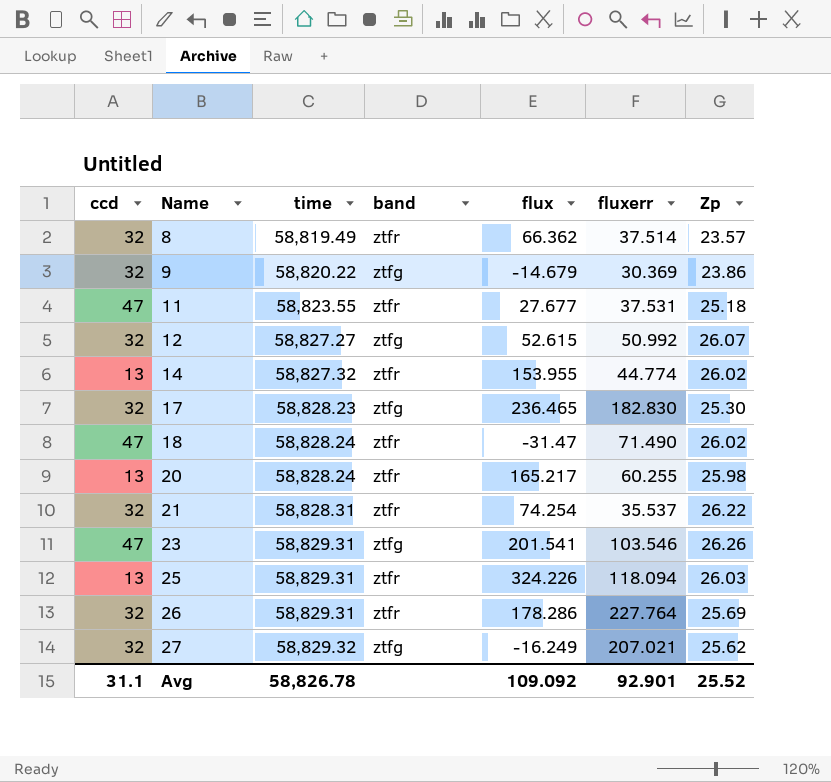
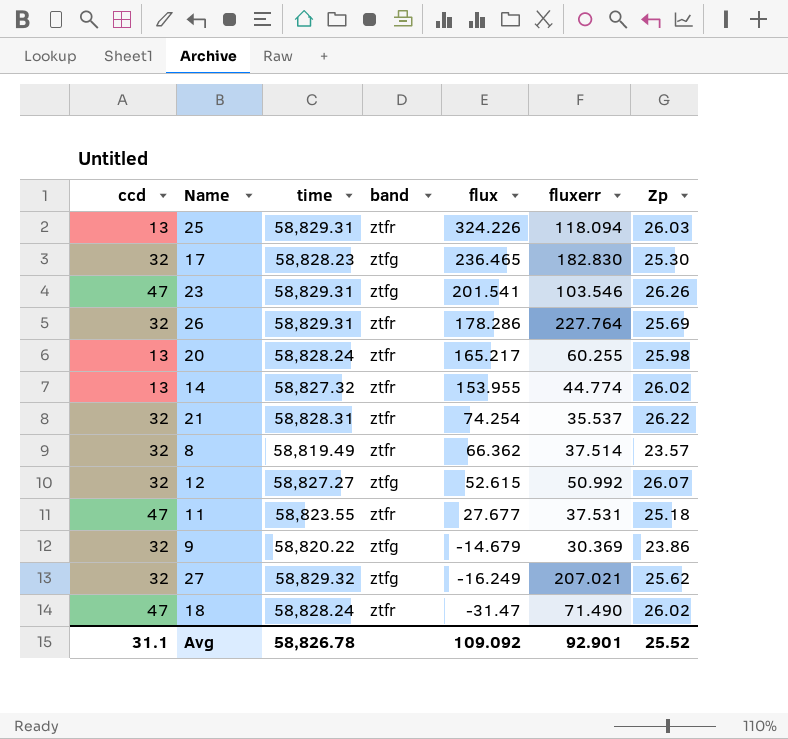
row order: Name ascending -> flux descending

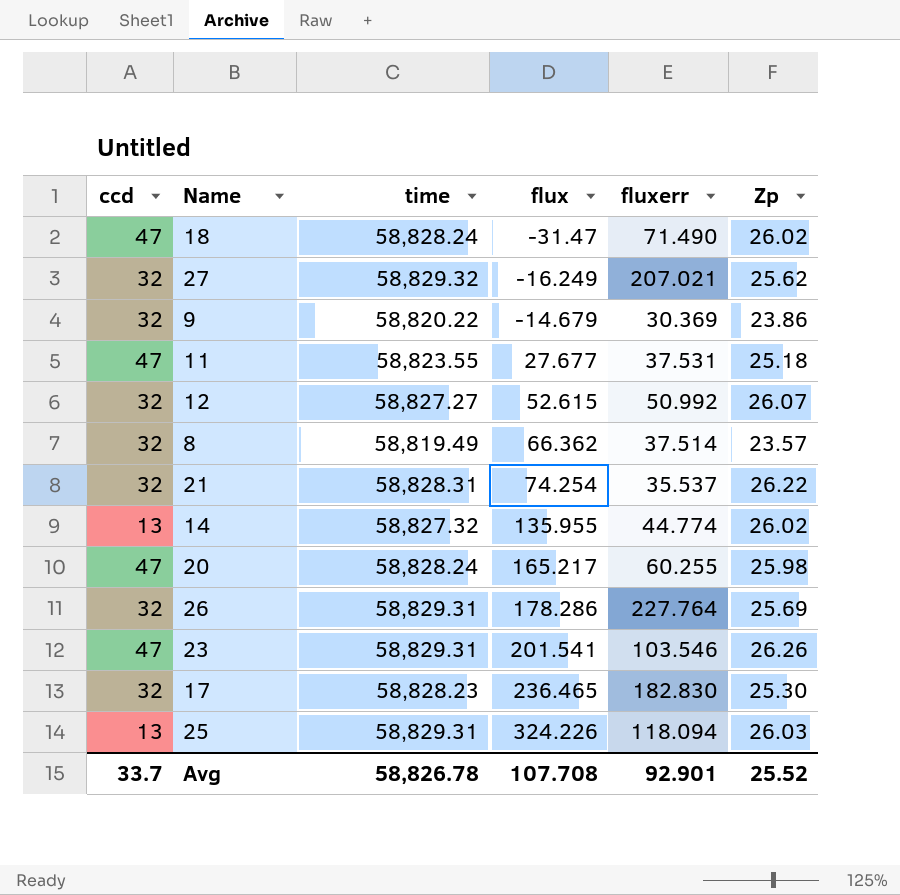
row order: flux descending -> flux ascending
column band | position: 4 -> none
14 | flux: 153.955 -> 135.955
20 | ccd: 13 -> 47
Avg | ccd: 31.1 -> 33.7
Avg | flux: 109.092 -> 107.708

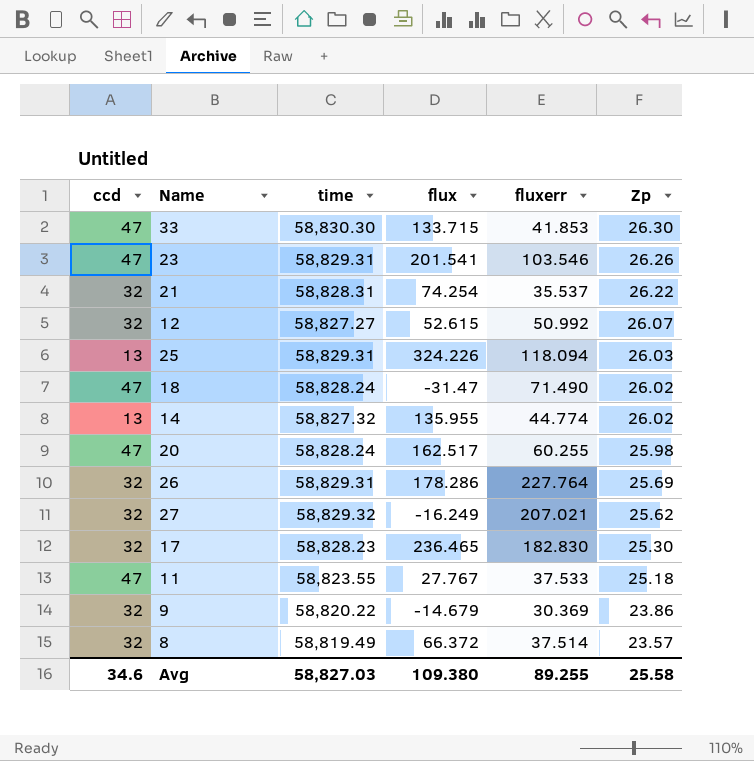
row order: flux ascending -> Zp descending
row 33: none -> 47 | 58,830.30 | 133.715 | 41.853 | 26.30
20 | flux: 165.217 -> 162.517
11 | flux: 27.677 -> 27.767
11 | fluxerr: 37.531 -> 37.533
8 | flux: 66.362 -> 66.372
Avg | ccd: 33.7 -> 34.6
Avg | time: 58,826.78 -> 58,827.03
Avg | flux: 107.708 -> 109.380
Avg | fluxerr: 92.901 -> 89.255
Avg | Zp: 25.52 -> 25.58

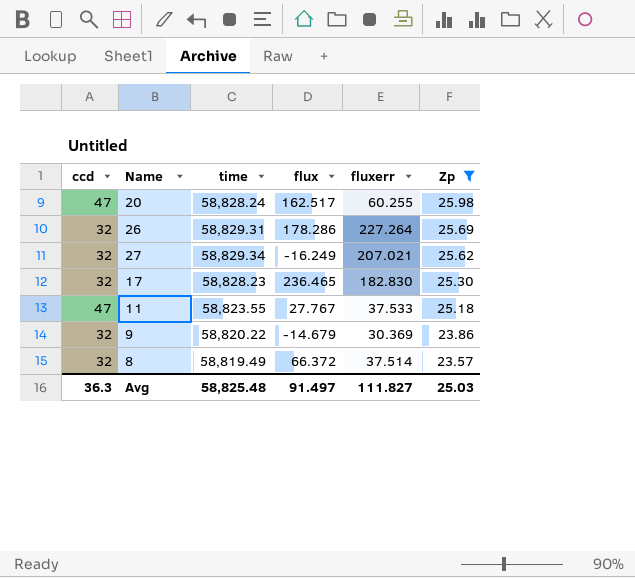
filter: none -> Zp <= 25.98
26 | fluxerr: 227.764 -> 227.264
27 | time: 58,829.32 -> 58,829.34
Avg | ccd: 34.6 -> 36.3
Avg | time: 58,827.03 -> 58,825.48
Avg | flux: 109.380 -> 91.497
Avg | fluxerr: 89.255 -> 111.827
Avg | Zp: 25.58 -> 25.03

